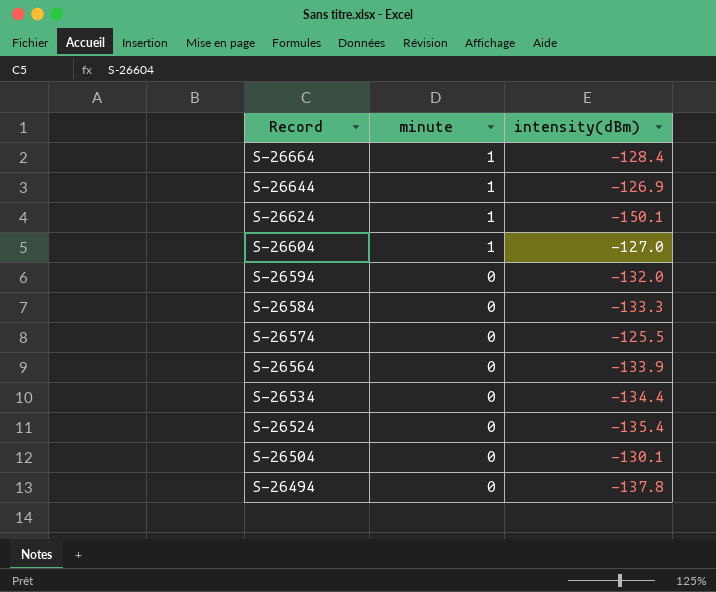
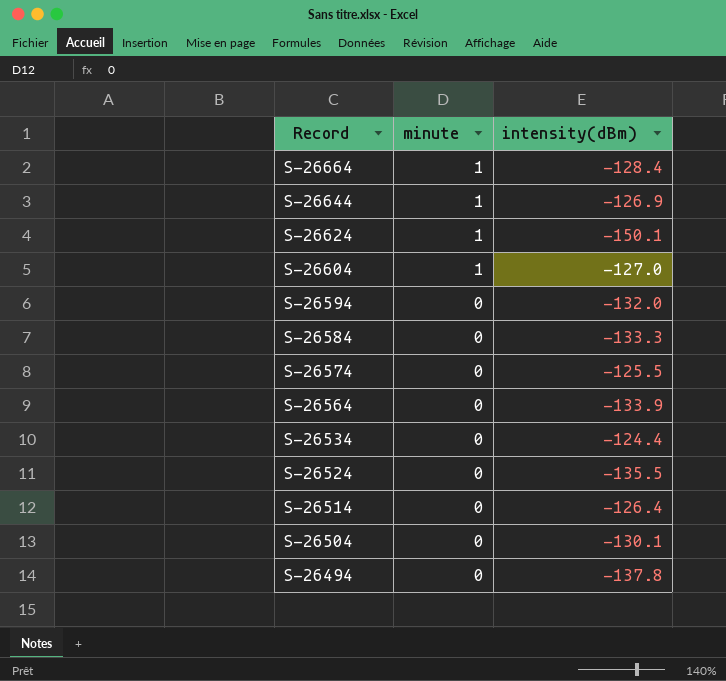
S-26534 | intensity(dBm): -134.4 -> -124.4
S-26524 | intensity(dBm): -135.4 -> -135.5
row S-26514: none -> 0 | -126.4

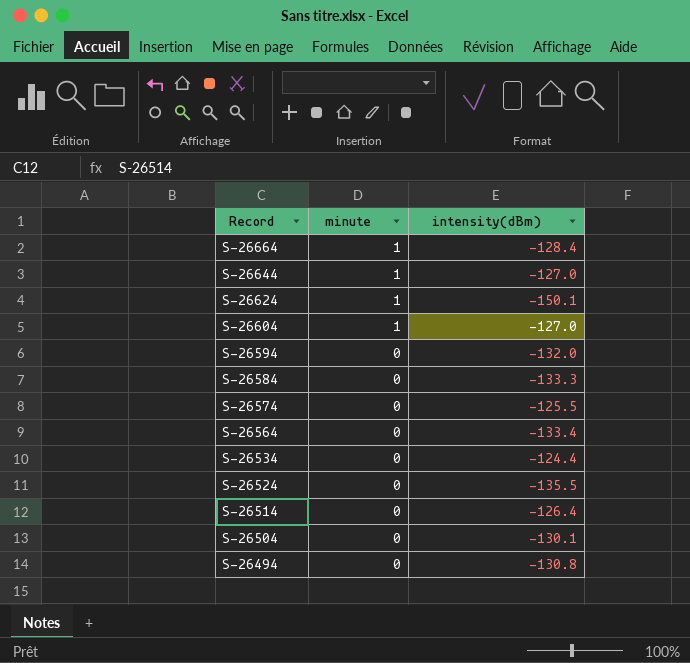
S-26644 | intensity(dBm): -126.9 -> -127.0
S-26564 | intensity(dBm): -133.9 -> -133.4
S-26494 | intensity(dBm): -137.8 -> -130.8

